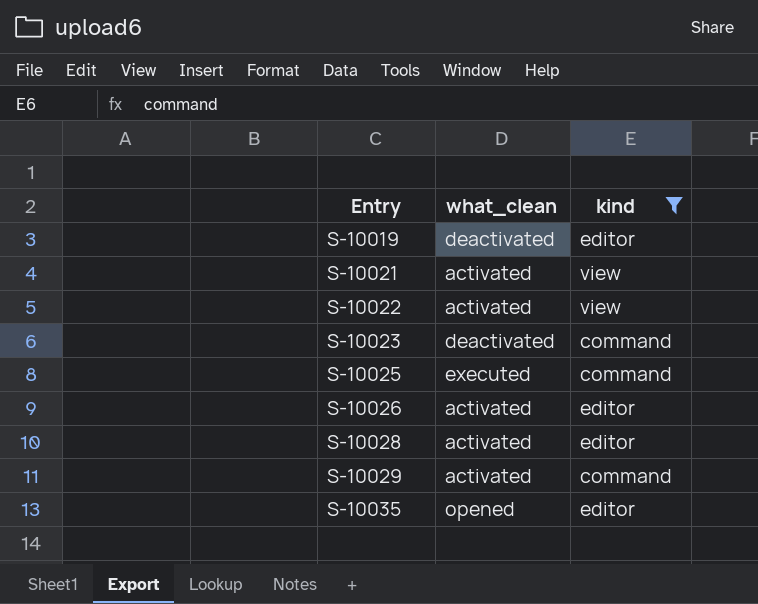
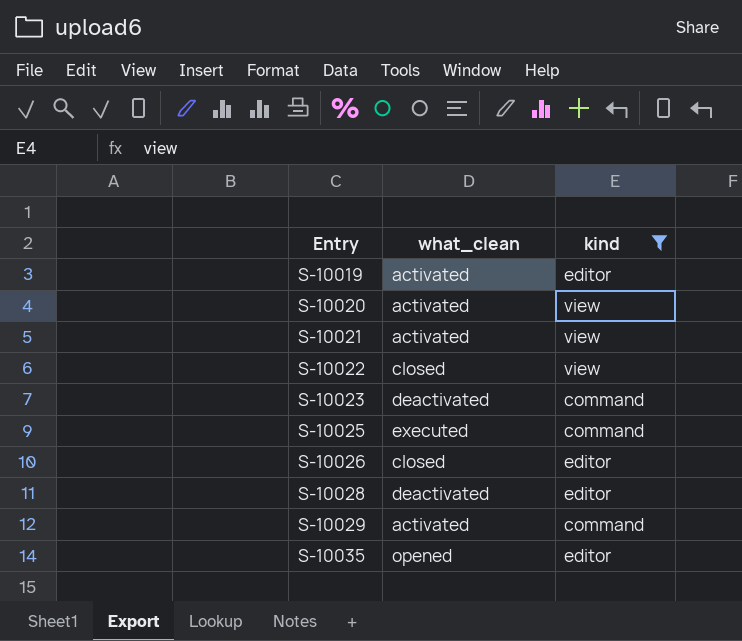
S-10019 | what_clean: deactivated -> activated
row S-10020: none -> activated | view
S-10022 | what_clean: activated -> closed
S-10026 | what_clean: activated -> closed
S-10028 | what_clean: activated -> deactivated

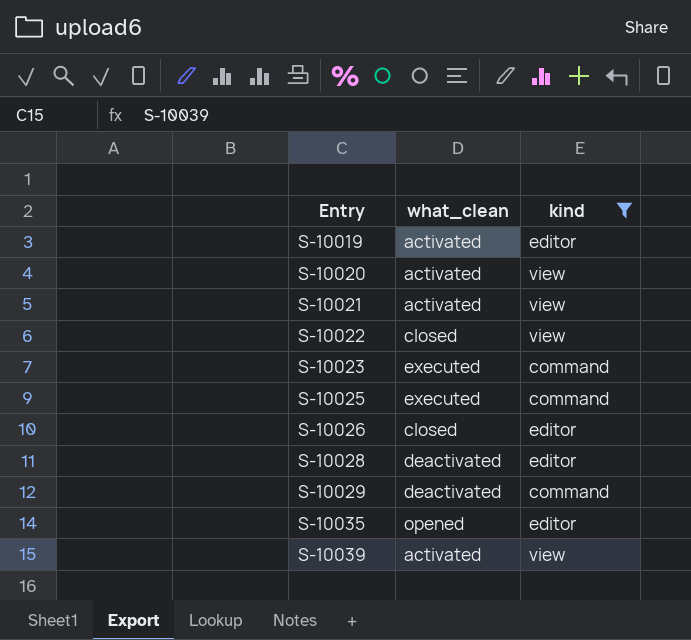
S-10023 | what_clean: deactivated -> executed
S-10029 | what_clean: activated -> deactivated
row S-10039: none -> activated | view

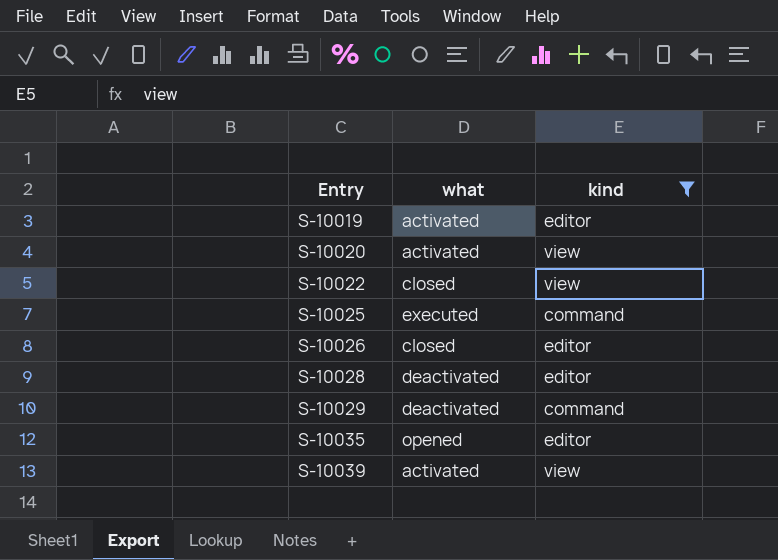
column name: what_clean -> what
row S-10021: activated | view -> none
row S-10023: executed | command -> none

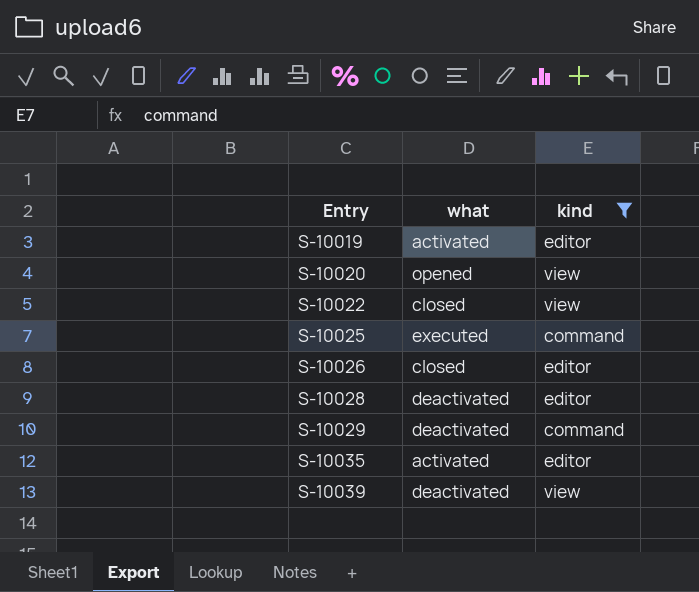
S-10020 | what: activated -> opened
S-10035 | what: opened -> activated
S-10039 | what: activated -> deactivated

